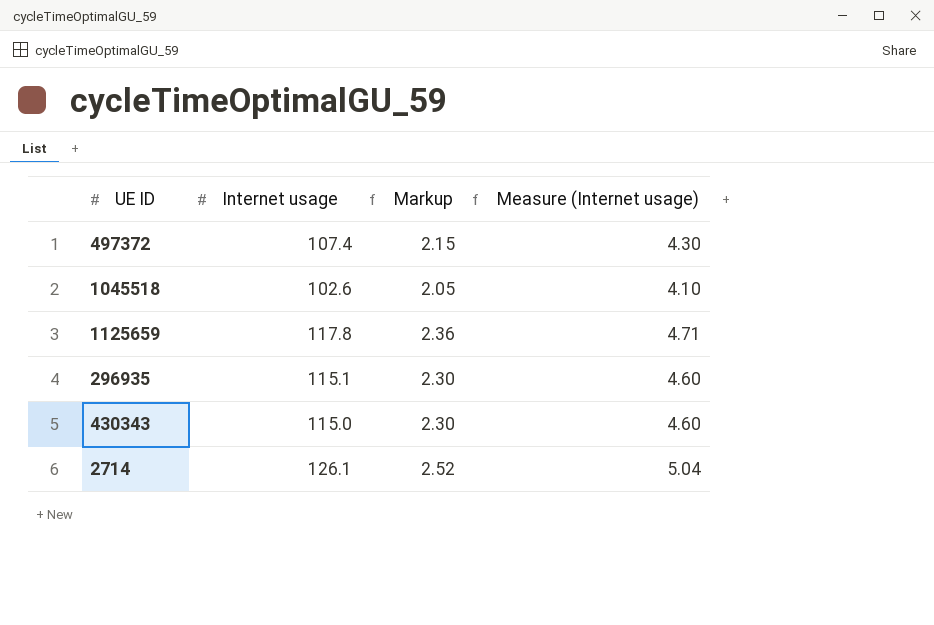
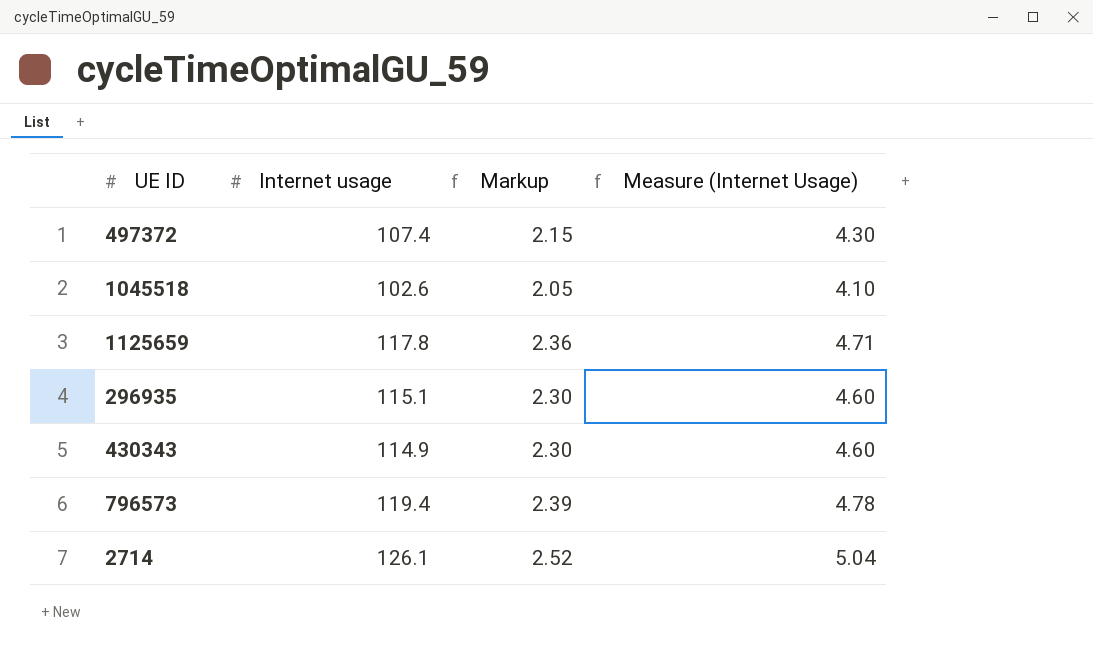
column name: Measure (Internet usage) -> Measure (Internet Usage)
430343 | Internet usage: 115.0 -> 114.9
row 796573: none -> 119.4 | 2.39 | 4.78

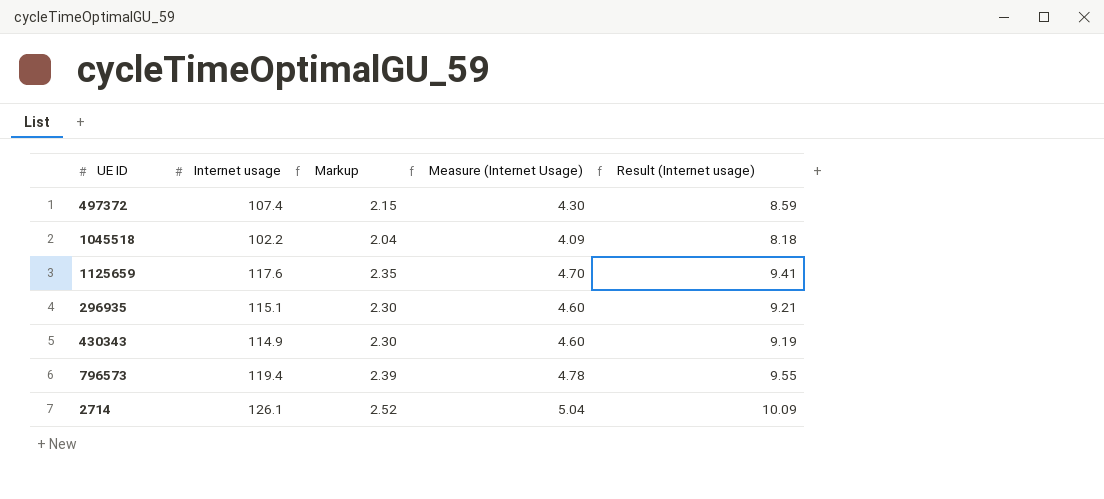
column Result (Internet usage) | formula: none -> [Internet usage] * 0.08
1045518 | Internet usage: 102.6 -> 102.2
1045518 | Markup: 2.05 -> 2.04
1045518 | Measure (Internet Usage): 4.10 -> 4.09
1125659 | Internet usage: 117.8 -> 117.6
1125659 | Markup: 2.36 -> 2.35
1125659 | Measure (Internet Usage): 4.71 -> 4.70

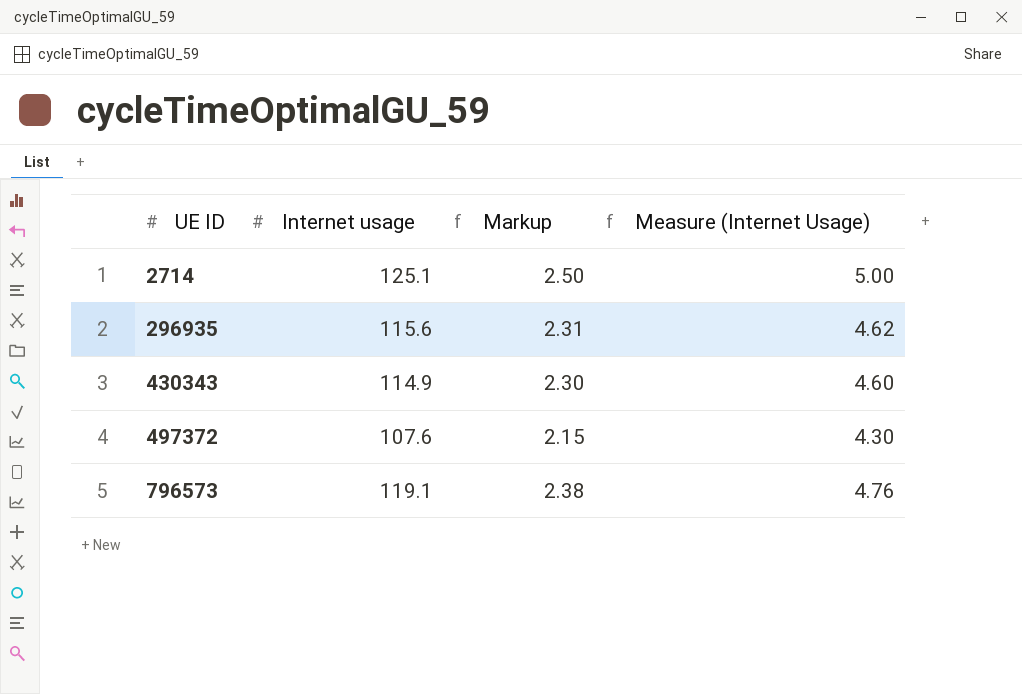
row order: none -> UE ID ascending
column Result (Internet usage) | formula: [Internet usage] * 0.08 -> none
row 1045518: 102.2 | 2.04 | 4.09 | 8.18 -> none
row 1125659: 117.6 | 2.35 | 4.70 | 9.41 -> none
2714 | Internet usage: 126.1 -> 125.1
2714 | Markup: 2.52 -> 2.50
2714 | Measure (Internet Usage): 5.04 -> 5.00
296935 | Internet usage: 115.1 -> 115.6
296935 | Markup: 2.30 -> 2.31
296935 | Measure (Internet Usage): 4.60 -> 4.62
497372 | Internet usage: 107.4 -> 107.6
796573 | Internet usage: 119.4 -> 119.1
796573 | Markup: 2.39 -> 2.38
796573 | Measure (Internet Usage): 4.78 -> 4.76

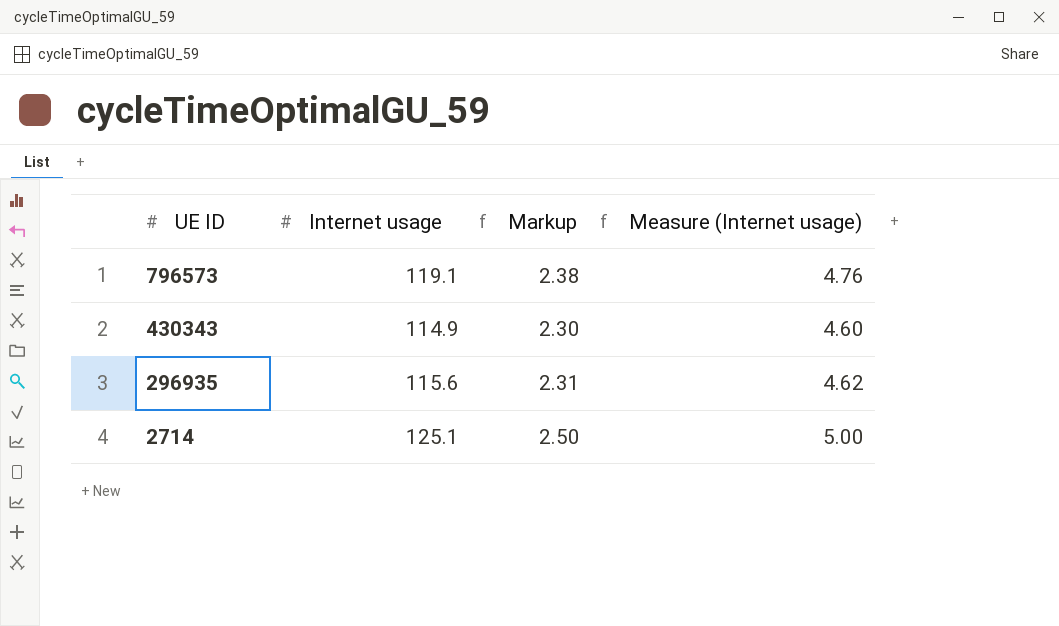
row order: UE ID ascending -> UE ID descending
column name: Measure (Internet Usage) -> Measure (Internet usage)
row 497372: 107.6 | 2.15 | 4.30 -> none

